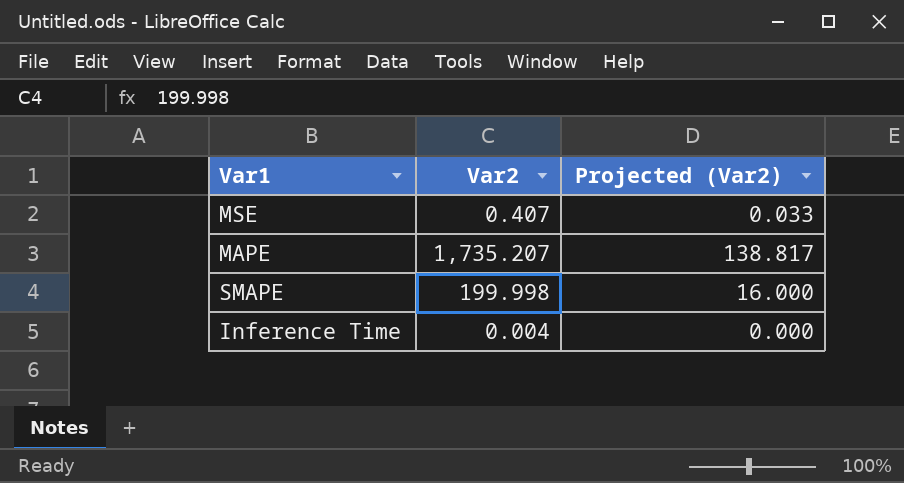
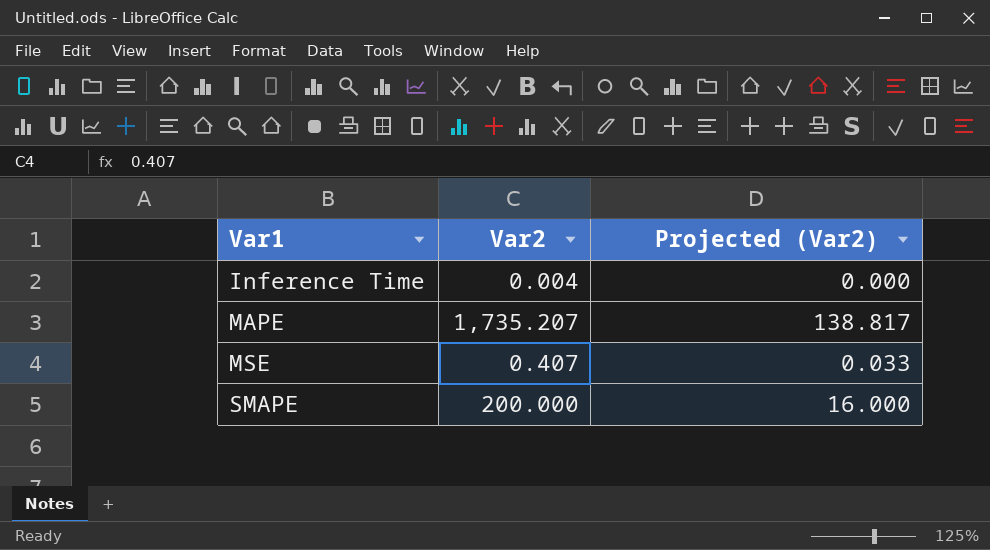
row order: none -> Var1 ascending
SMAPE | Var2: 199.998 -> 200.000

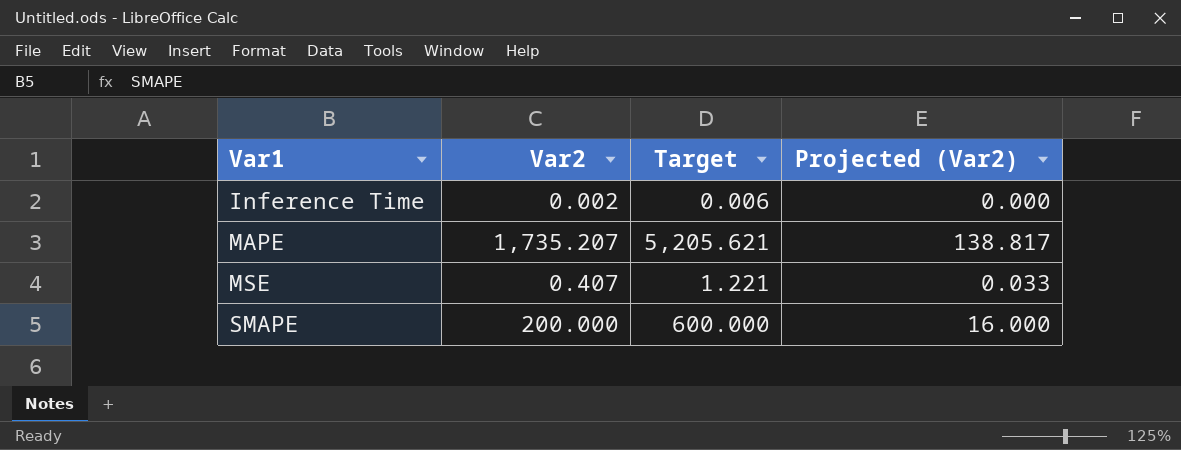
column Target | formula: none -> [Var2] * 3
Inference Time | Var2: 0.004 -> 0.002

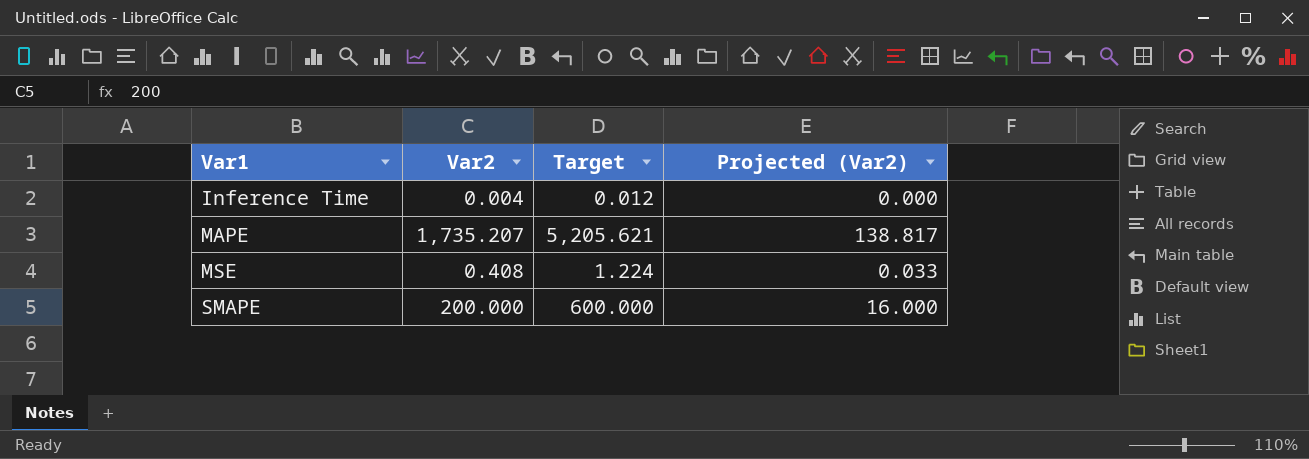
Inference Time | Var2: 0.002 -> 0.004
Inference Time | Target: 0.006 -> 0.012
MSE | Var2: 0.407 -> 0.408
MSE | Target: 1.221 -> 1.224

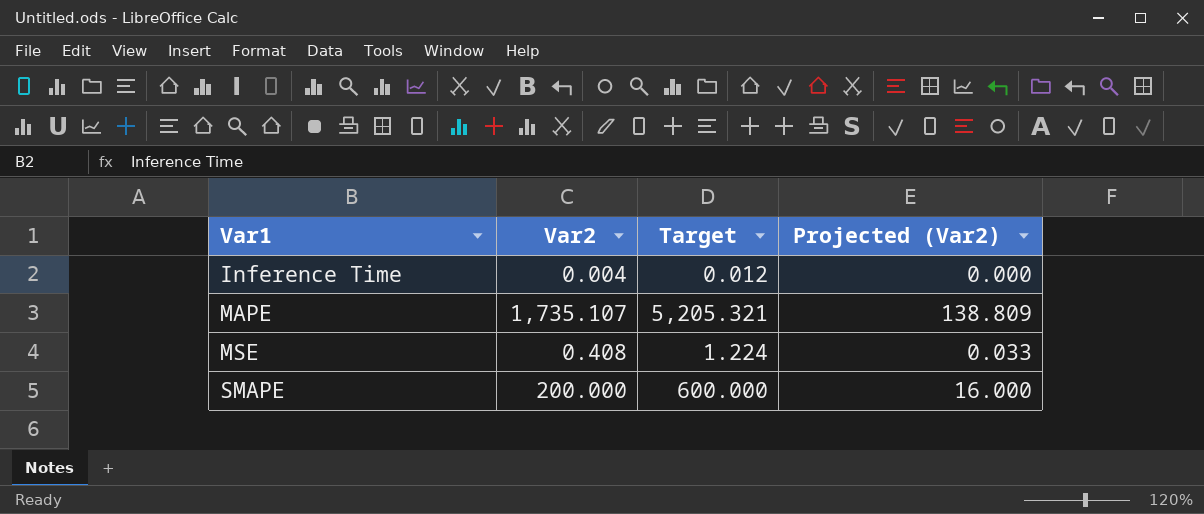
MAPE | Var2: 1,735.207 -> 1,735.107
MAPE | Target: 5,205.621 -> 5,205.321
MAPE | Projected (Var2): 138.817 -> 138.809

